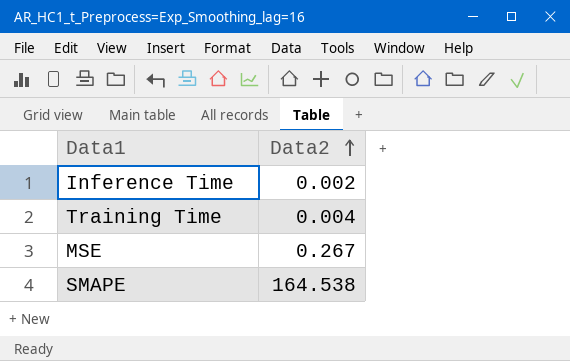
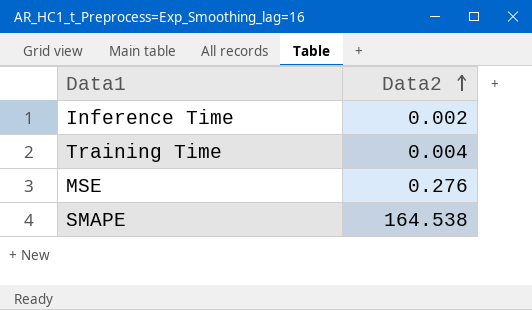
MSE | Data2: 0.267 -> 0.276

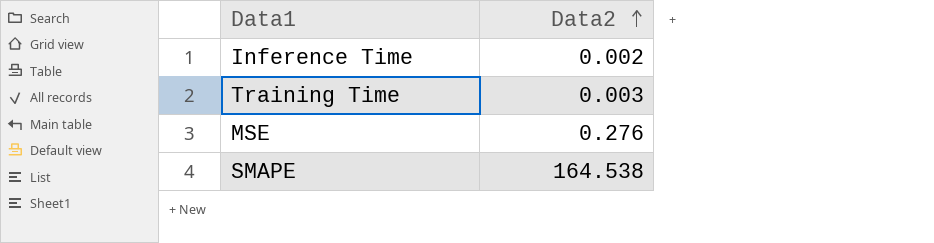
Training Time | Data2: 0.004 -> 0.003

